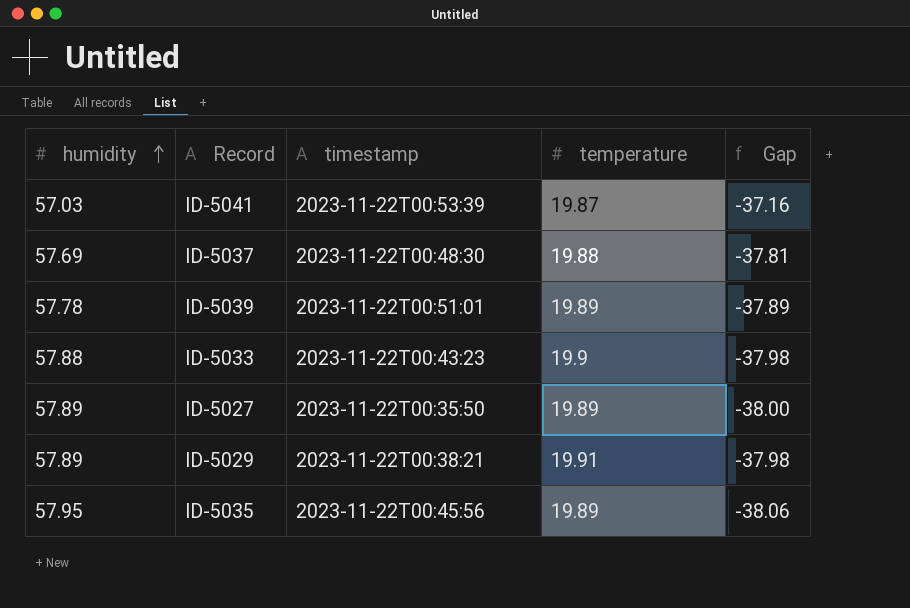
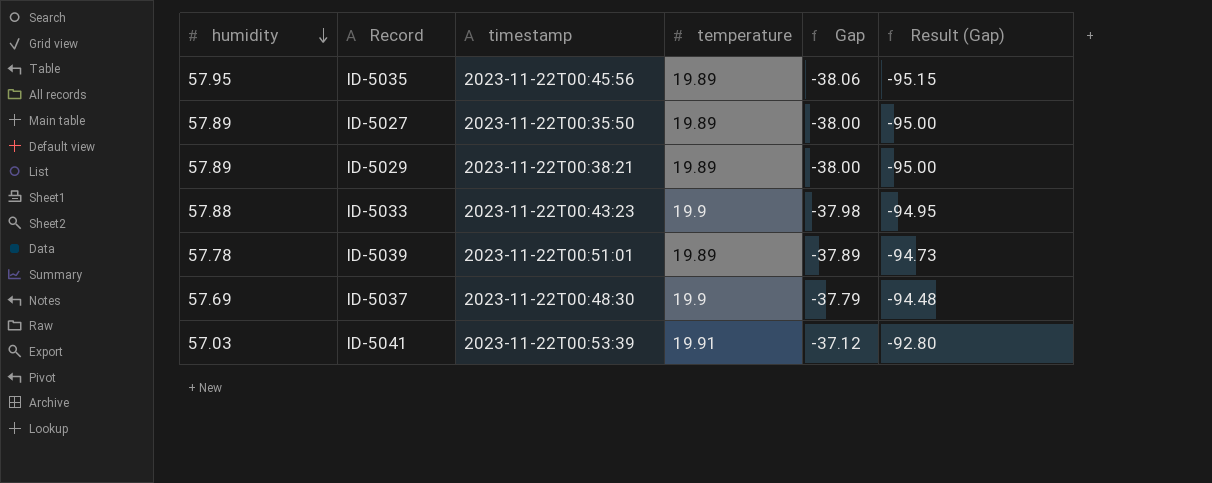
row order: humidity ascending -> humidity descending
column Result (Gap) | formula: none -> [Gap] * 2.5
ID-5029 | temperature: 19.91 -> 19.89
ID-5029 | Gap: -37.98 -> -38.00
ID-5037 | temperature: 19.88 -> 19.9
ID-5037 | Gap: -37.81 -> -37.79
ID-5041 | temperature: 19.87 -> 19.91
ID-5041 | Gap: -37.16 -> -37.12

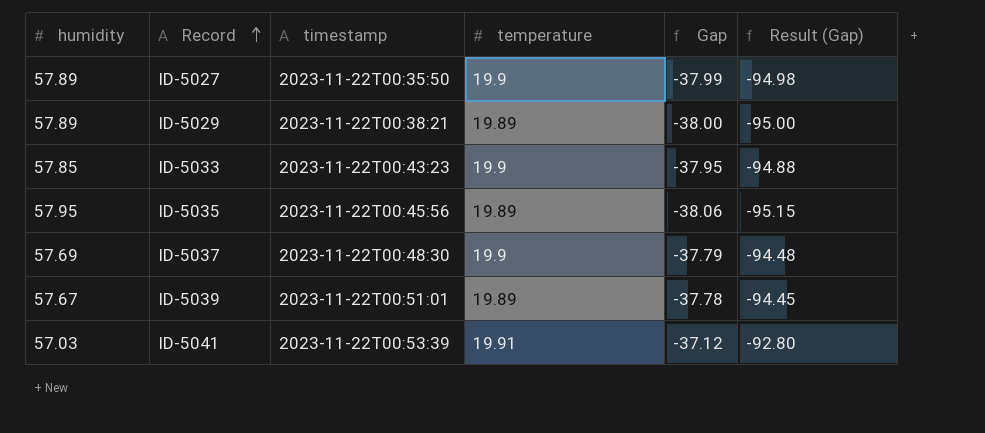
row order: humidity descending -> Record ascending
ID-5027 | temperature: 19.89 -> 19.9
ID-5027 | Gap: -38.00 -> -37.99
ID-5027 | Result (Gap): -95.00 -> -94.98
ID-5033 | humidity: 57.88 -> 57.85
ID-5033 | Gap: -37.98 -> -37.95
ID-5033 | Result (Gap): -94.95 -> -94.88
ID-5039 | humidity: 57.78 -> 57.67
ID-5039 | Gap: -37.89 -> -37.78
ID-5039 | Result (Gap): -94.73 -> -94.45

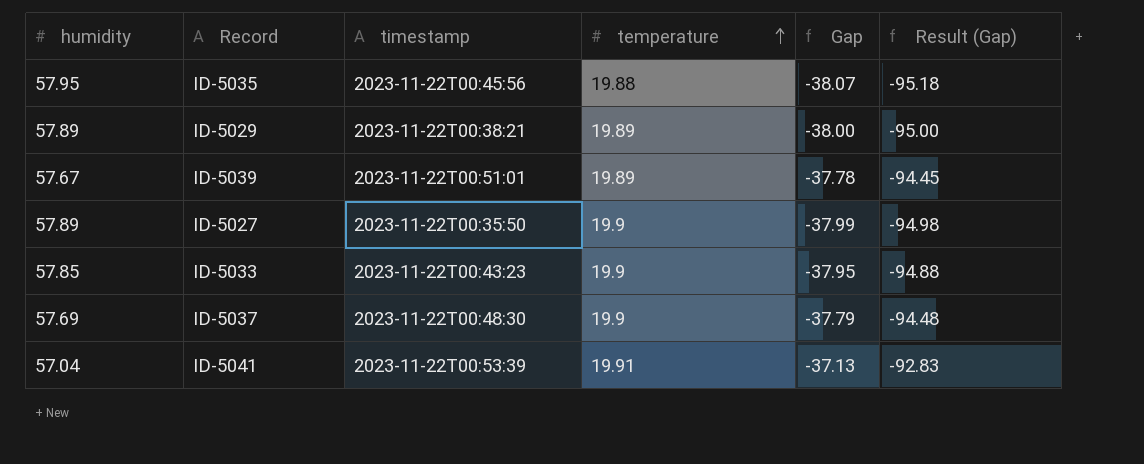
row order: Record ascending -> temperature ascending
ID-5035 | temperature: 19.89 -> 19.88
ID-5035 | Gap: -38.06 -> -38.07
ID-5035 | Result (Gap): -95.15 -> -95.18
ID-5041 | humidity: 57.03 -> 57.04
ID-5041 | Gap: -37.12 -> -37.13
ID-5041 | Result (Gap): -92.80 -> -92.83

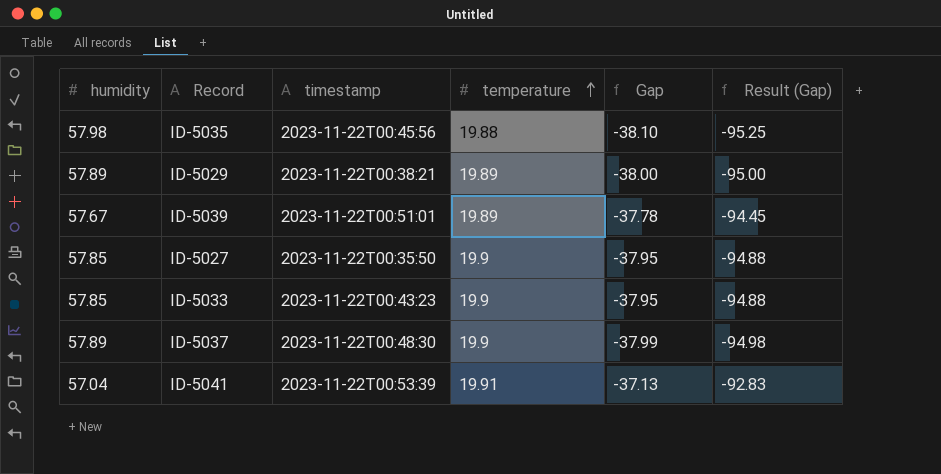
ID-5035 | humidity: 57.95 -> 57.98
ID-5035 | Gap: -38.07 -> -38.10
ID-5035 | Result (Gap): -95.18 -> -95.25
ID-5027 | humidity: 57.89 -> 57.85
ID-5027 | Gap: -37.99 -> -37.95
ID-5027 | Result (Gap): -94.98 -> -94.88
ID-5037 | humidity: 57.69 -> 57.89
ID-5037 | Gap: -37.79 -> -37.99
ID-5037 | Result (Gap): -94.48 -> -94.98

